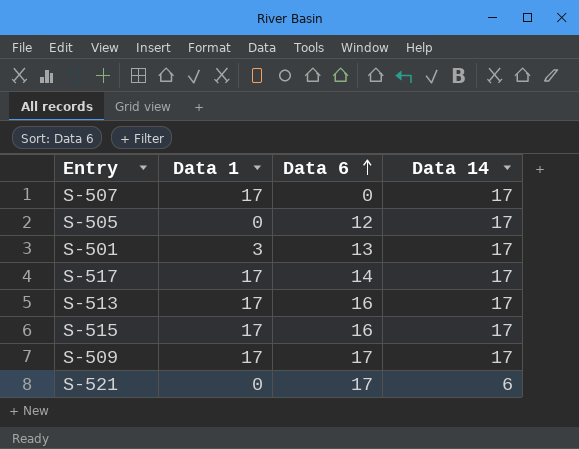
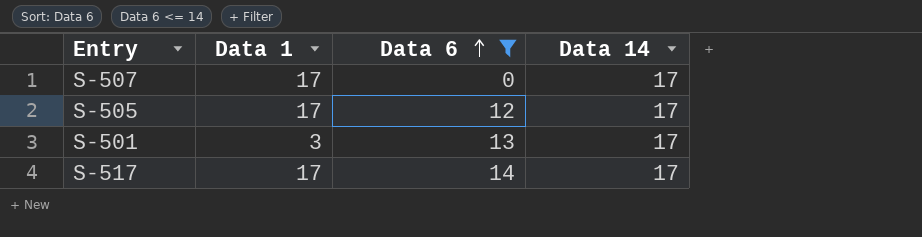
filter: none -> Data 6 <= 14
S-505 | Data 1: 0 -> 17

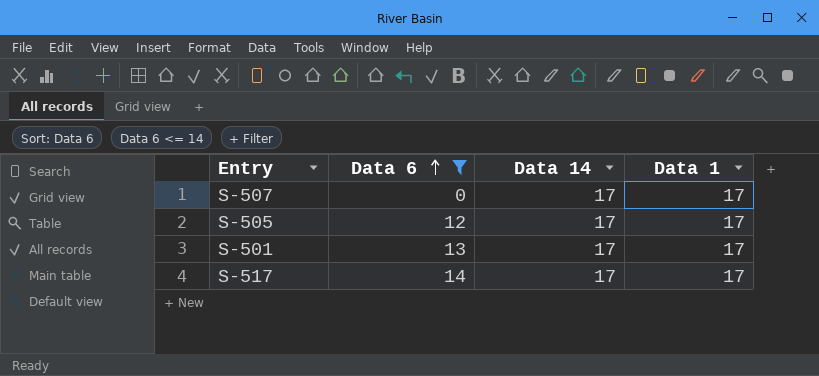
column Data 1 | position: 2 -> 4
S-501 | Data 1: 3 -> 17

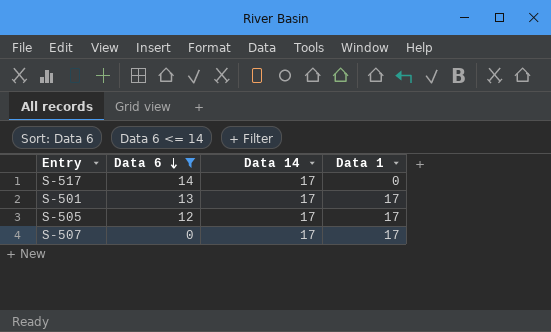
row order: Data 6 ascending -> Data 6 descending
S-517 | Data 1: 17 -> 0

